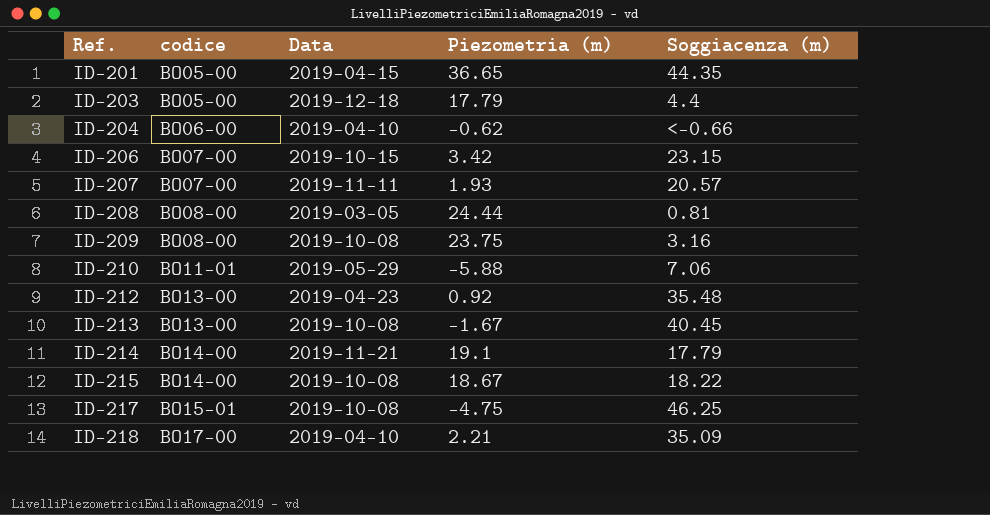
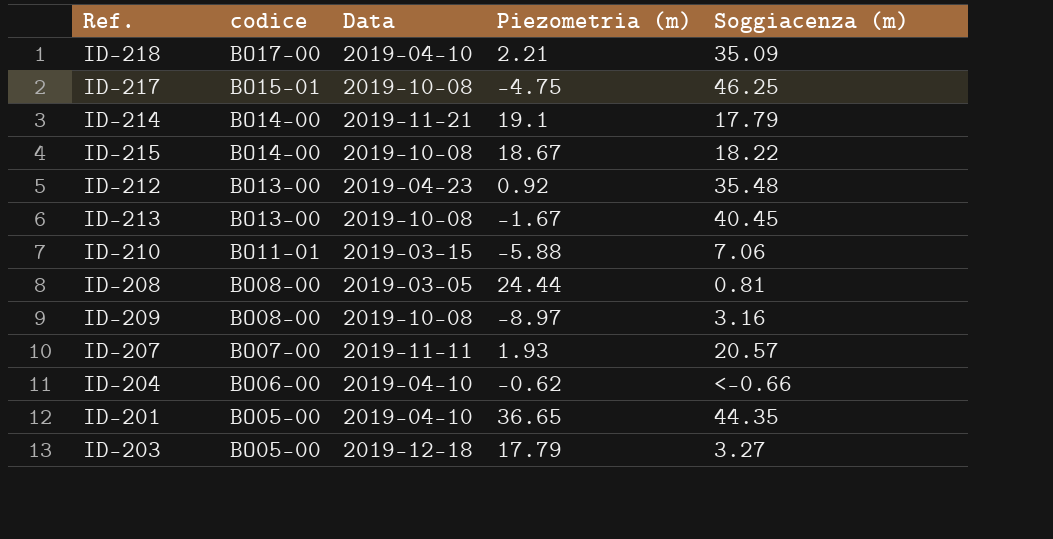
row order: Ref. ascending -> codice descending
row ID-206: BO07-00 | 2019-10-15 | 3.42 | 23.15 -> none
ID-210 | Data: 2019-05-29 -> 2019-03-15
ID-209 | Piezometria (m): 23.75 -> -8.97
ID-201 | Data: 2019-04-15 -> 2019-04-10
ID-203 | Soggiacenza (m): 4.4 -> 3.27

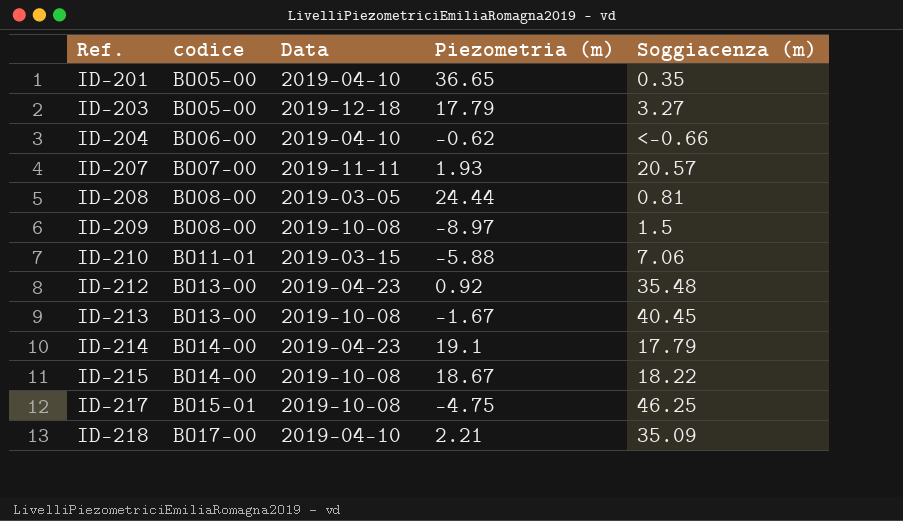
row order: codice descending -> Ref. ascending
ID-201 | Soggiacenza (m): 44.35 -> 0.35
ID-209 | Soggiacenza (m): 3.16 -> 1.5
ID-214 | Data: 2019-11-21 -> 2019-04-23

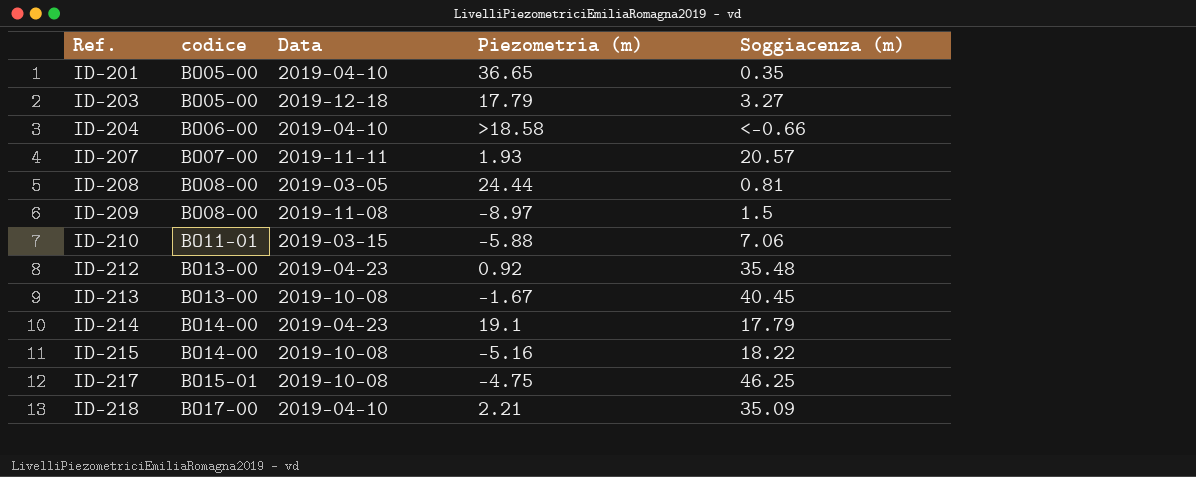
ID-204 | Piezometria (m): -0.62 -> >18.58
ID-209 | Data: 2019-10-08 -> 2019-11-08
ID-215 | Piezometria (m): 18.67 -> -5.16

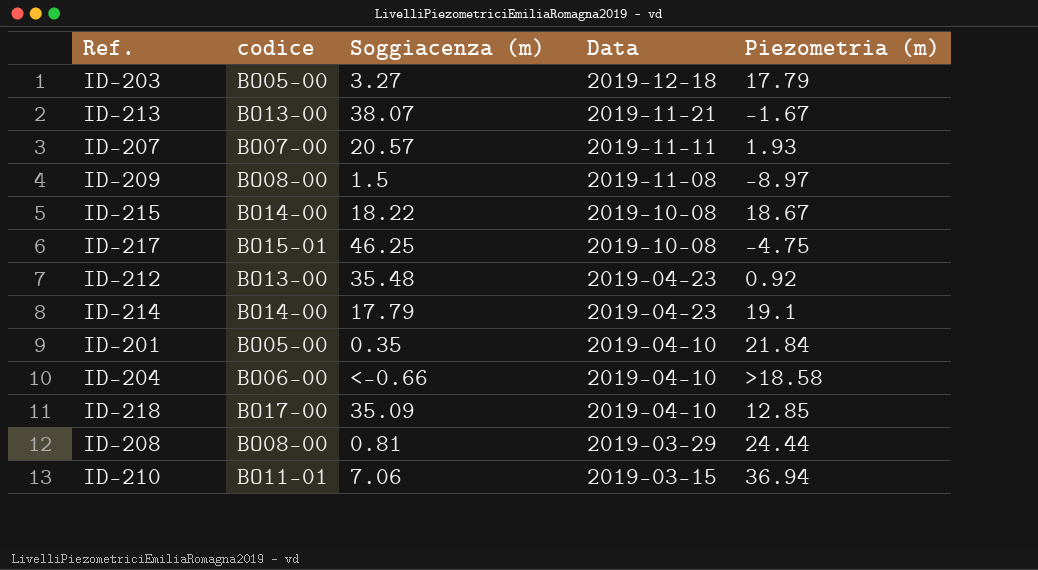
row order: Ref. ascending -> Data descending
column Soggiacenza (m) | position: 5 -> 3
ID-213 | Soggiacenza (m): 40.45 -> 38.07
ID-213 | Data: 2019-10-08 -> 2019-11-21
ID-215 | Piezometria (m): -5.16 -> 18.67
ID-201 | Piezometria (m): 36.65 -> 21.84
ID-218 | Piezometria (m): 2.21 -> 12.85
ID-208 | Data: 2019-03-05 -> 2019-03-29
ID-210 | Piezometria (m): -5.88 -> 36.94

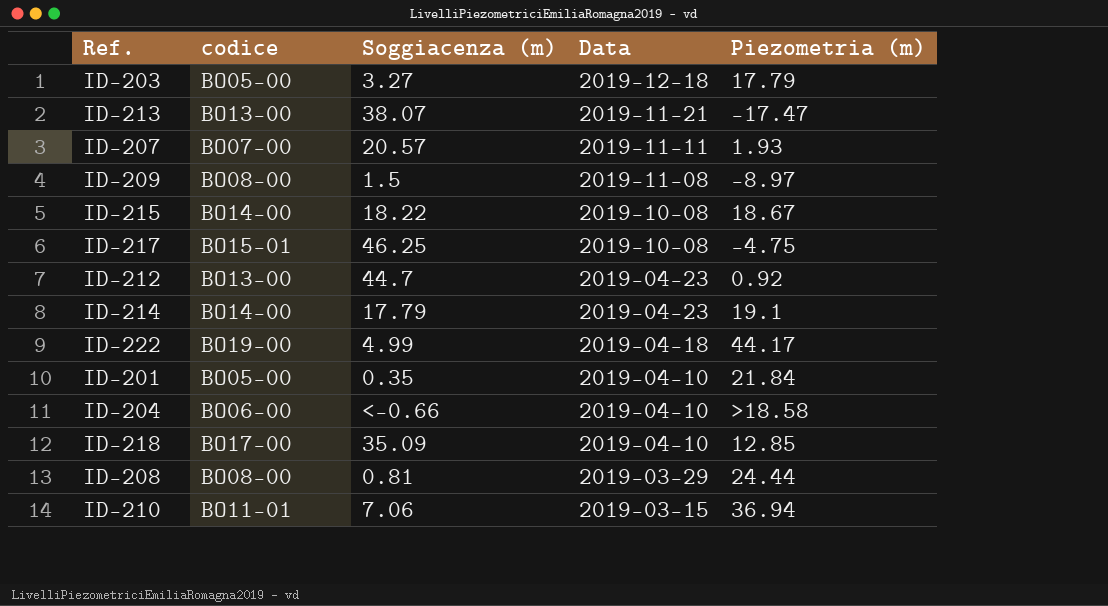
ID-213 | Piezometria (m): -1.67 -> -17.47
ID-212 | Soggiacenza (m): 35.48 -> 44.7
row ID-222: none -> BO19-00 | 4.99 | 2019-04-18 | 44.17

